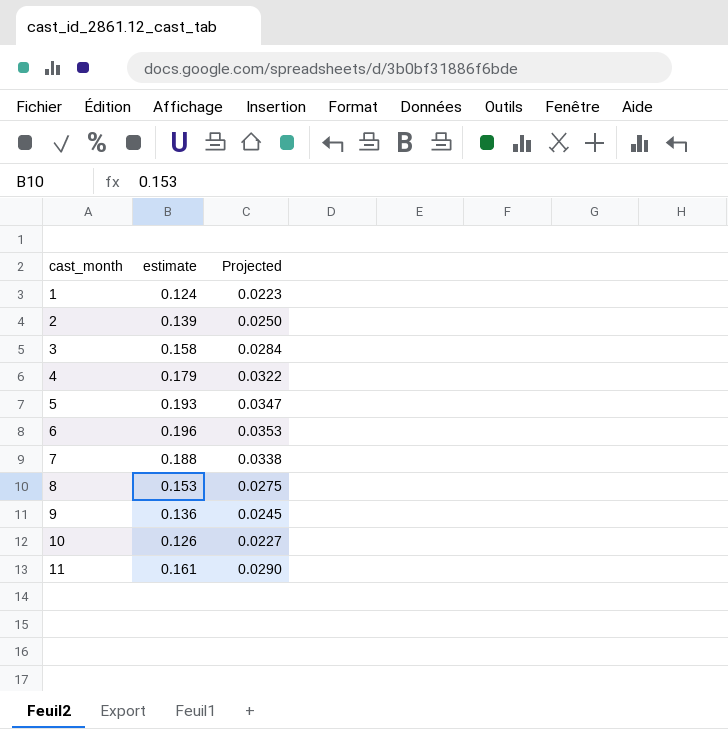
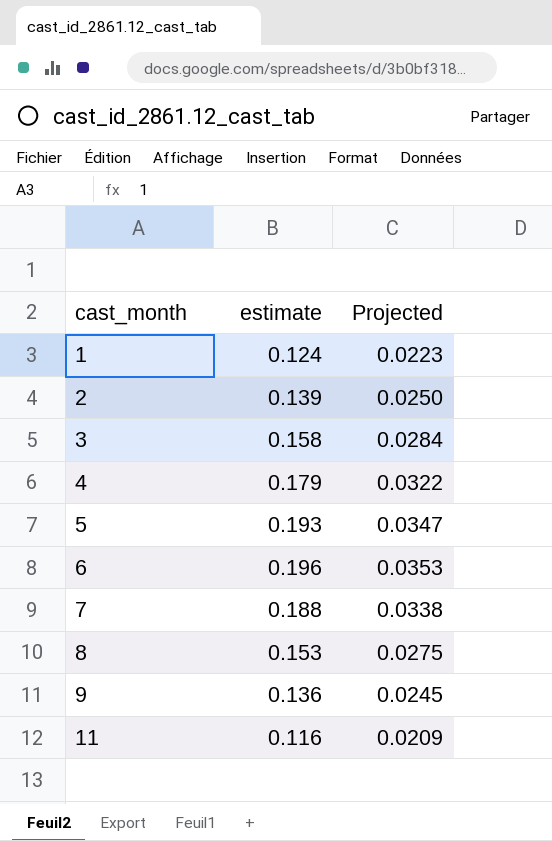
row 10: 0.126 | 0.0227 -> none
11 | estimate: 0.161 -> 0.116
11 | Projected: 0.0290 -> 0.0209

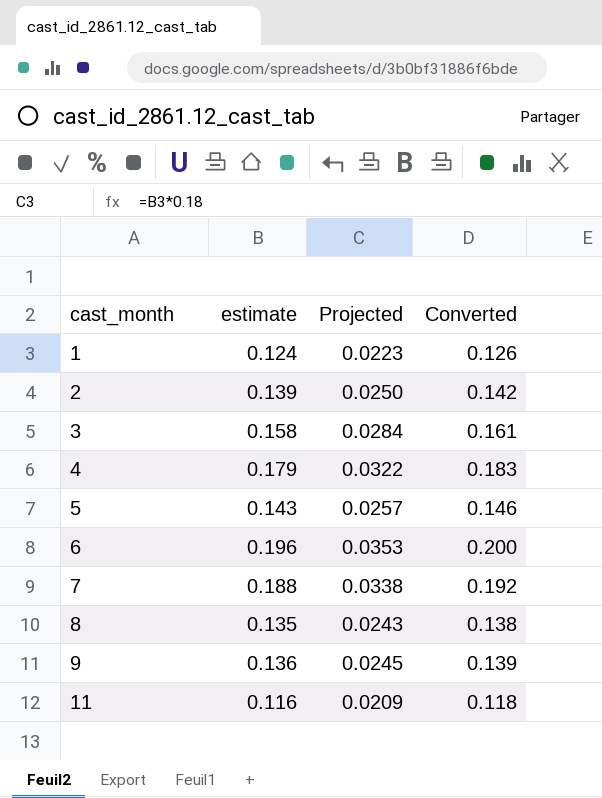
column Converted | formula: none -> [estimate] * 1.02
5 | estimate: 0.193 -> 0.143
5 | Projected: 0.0347 -> 0.0257
8 | estimate: 0.153 -> 0.135
8 | Projected: 0.0275 -> 0.0243

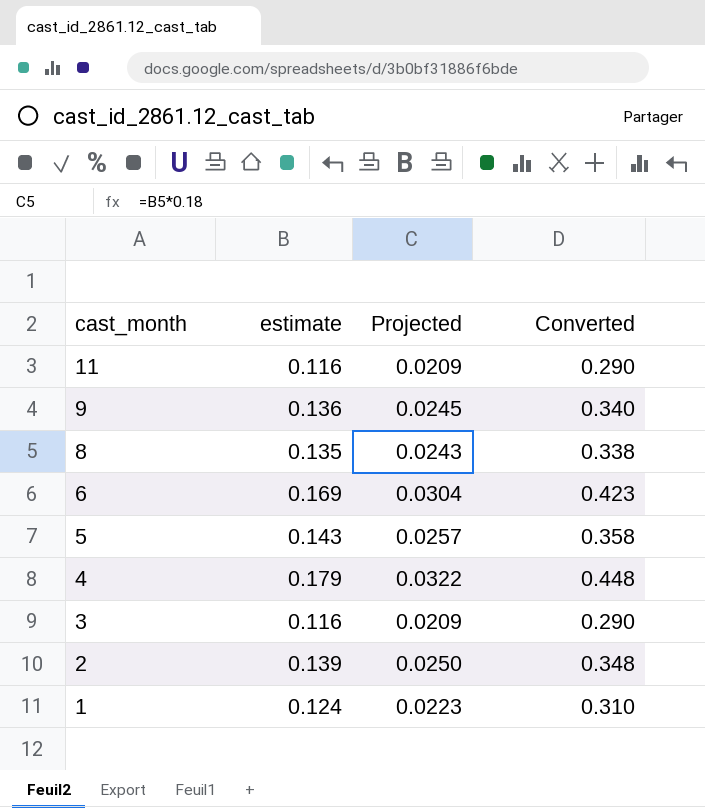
row order: cast_month ascending -> cast_month descending
column Converted | formula: [estimate] * 1.02 -> [estimate] * 2.5
row 7: 0.188 | 0.0338 | 0.192 -> none
6 | estimate: 0.196 -> 0.169
6 | Projected: 0.0353 -> 0.0304
3 | estimate: 0.158 -> 0.116
3 | Projected: 0.0284 -> 0.0209

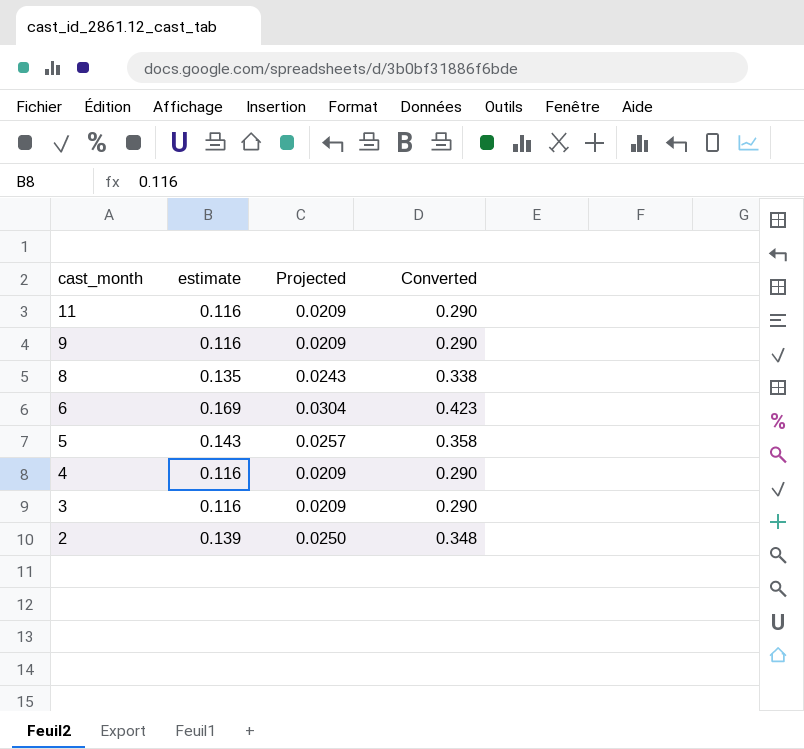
row 1: 0.124 | 0.0223 | 0.310 -> none
9 | estimate: 0.136 -> 0.116
9 | Projected: 0.0245 -> 0.0209
9 | Converted: 0.340 -> 0.290
4 | estimate: 0.179 -> 0.116
4 | Projected: 0.0322 -> 0.0209
4 | Converted: 0.448 -> 0.290

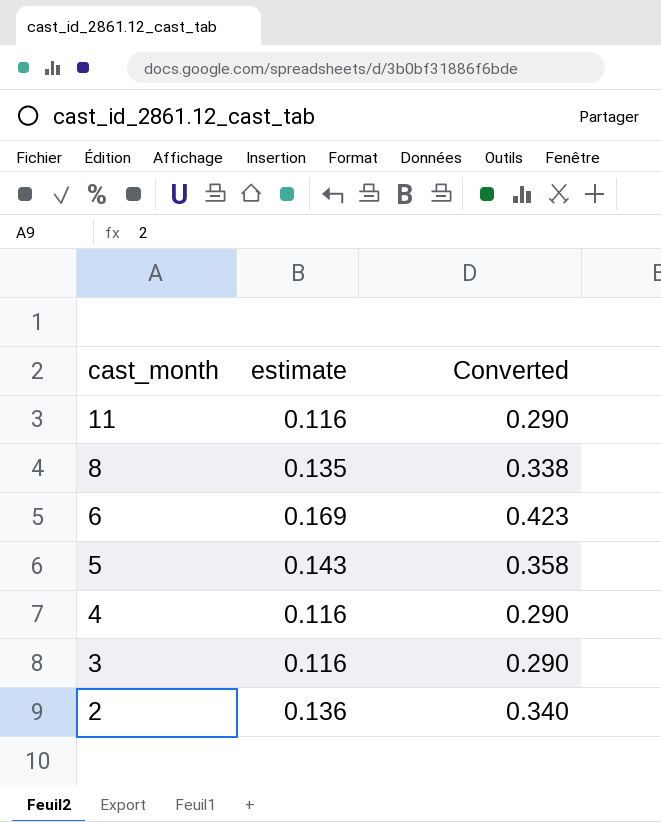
column Projected | formula: [estimate] * 0.18 -> none
row 9: 0.116 | 0.0209 | 0.290 -> none
2 | estimate: 0.139 -> 0.136
2 | Converted: 0.348 -> 0.340

